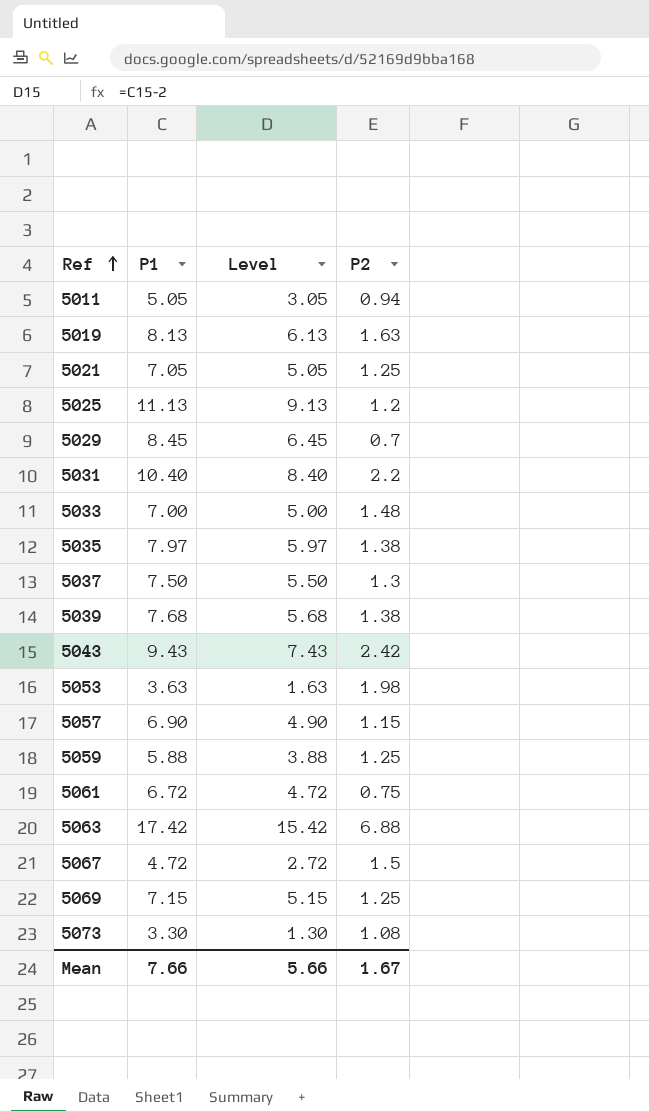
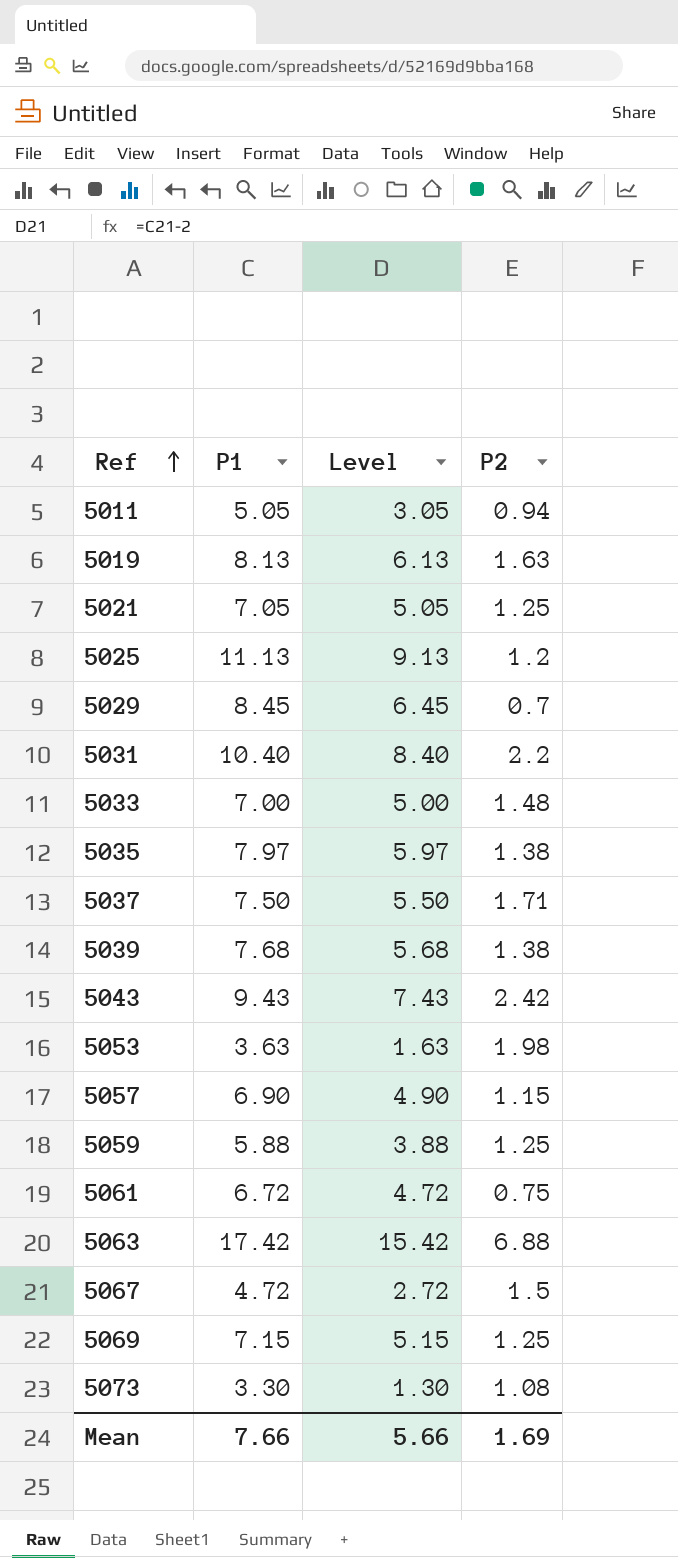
5037 | P2: 1.3 -> 1.71
Mean | P2: 1.67 -> 1.69

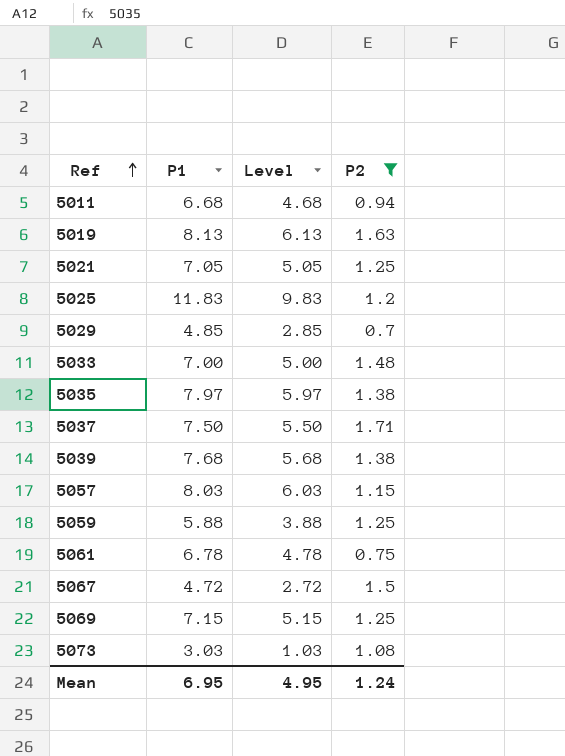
filter: none -> P2 <= 1.71
5011 | P1: 5.05 -> 6.68
5011 | Level: 3.05 -> 4.68
5025 | P1: 11.13 -> 11.83
5025 | Level: 9.13 -> 9.83
5029 | P1: 8.45 -> 4.85
5029 | Level: 6.45 -> 2.85
5057 | P1: 6.90 -> 8.03
5057 | Level: 4.90 -> 6.03
5061 | P1: 6.72 -> 6.78
5061 | Level: 4.72 -> 4.78
5073 | P1: 3.30 -> 3.03
5073 | Level: 1.30 -> 1.03
Mean | P1: 7.66 -> 6.95
Mean | Level: 5.66 -> 4.95
Mean | P2: 1.69 -> 1.24

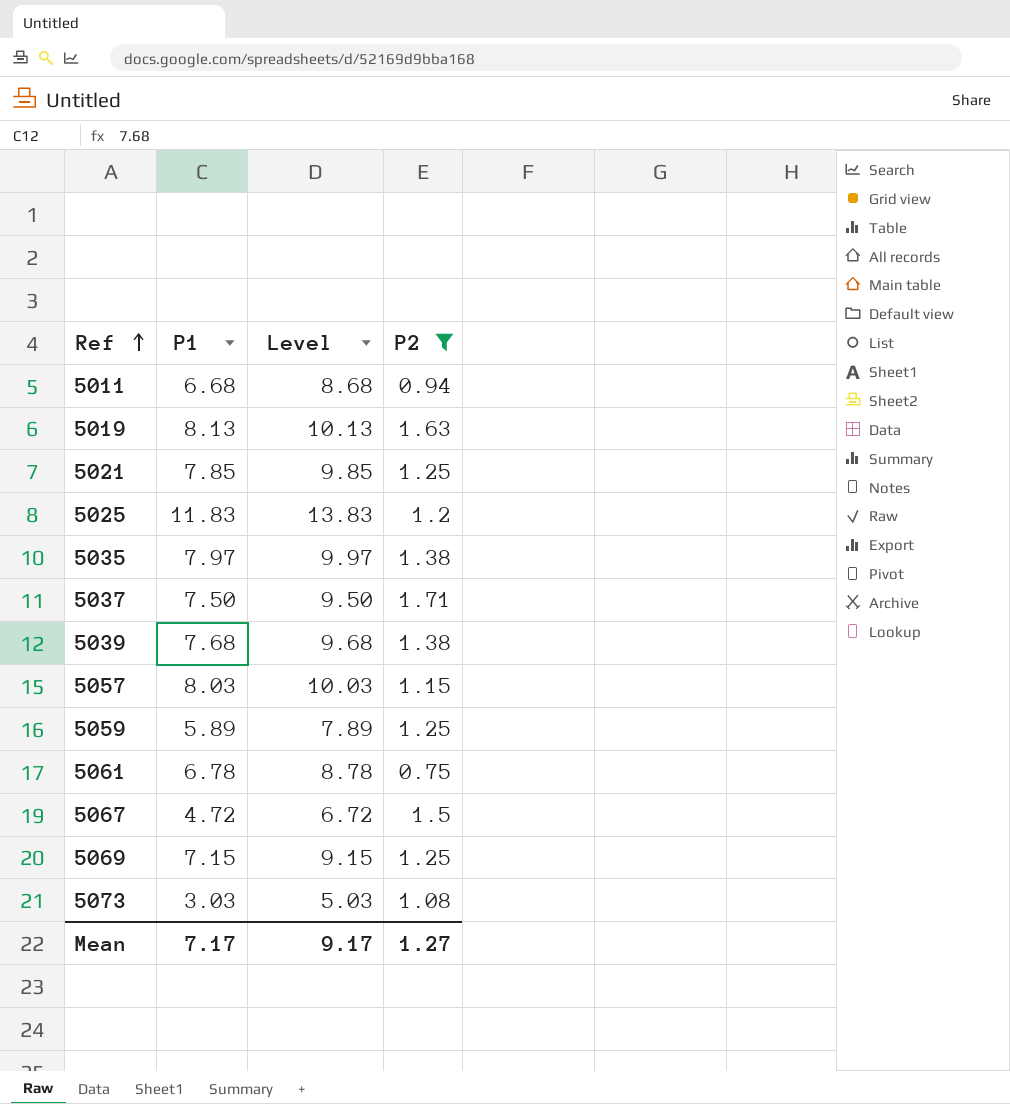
column Level | formula: [P1] - 2 -> [P1] + 2
row 5029: 4.85 | 2.85 | 0.7 -> none
row 5033: 7.00 | 5.00 | 1.48 -> none
5021 | P1: 7.05 -> 7.85
5059 | P1: 5.88 -> 5.89
Mean | P1: 6.95 -> 7.17
Mean | Level: 4.95 -> 9.17
Mean | P2: 1.24 -> 1.27

